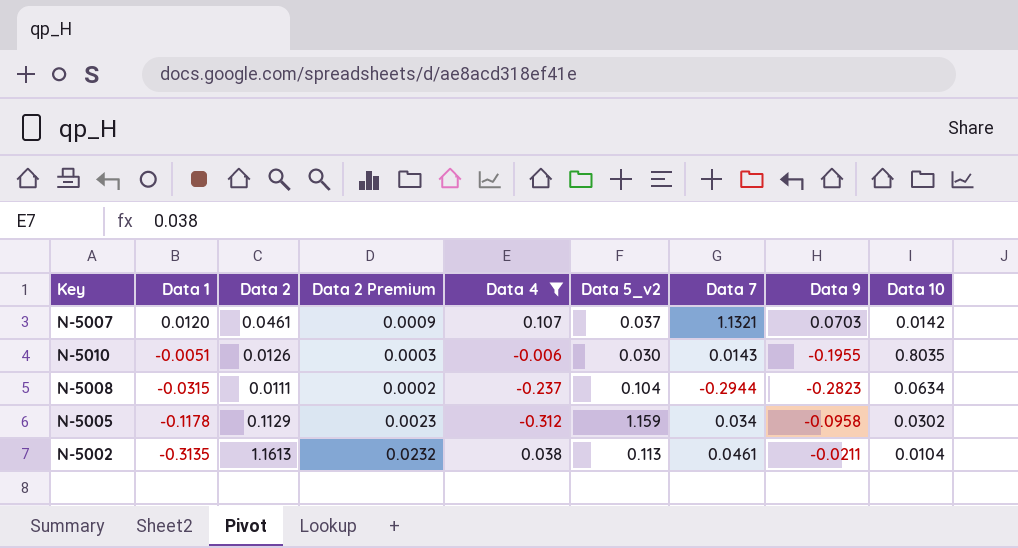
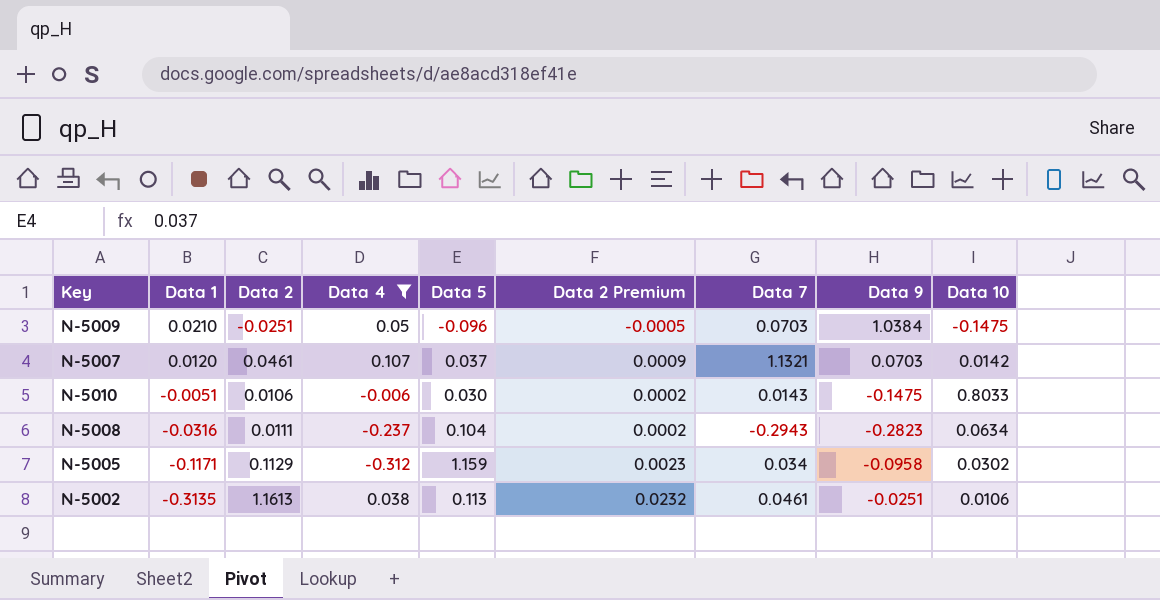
column name: Data 5_v2 -> Data 5
column Data 2 Premium | position: 4 -> 6
row N-5009: none -> 0.0210 | -0.0251 | 0.05 | -0.096 | -0.0005 | 0.0703 | 1.0384 | -0.1475
N-5010 | Data 2: 0.0126 -> 0.0106
N-5010 | Data 2 Premium: 0.0003 -> 0.0002
N-5010 | Data 9: -0.1955 -> -0.1475
N-5010 | Data 10: 0.8035 -> 0.8033
N-5008 | Data 1: -0.0315 -> -0.0316
N-5008 | Data 7: -0.2944 -> -0.2943
N-5005 | Data 1: -0.1178 -> -0.1171
N-5002 | Data 9: -0.0211 -> -0.0251
N-5002 | Data 10: 0.0104 -> 0.0106

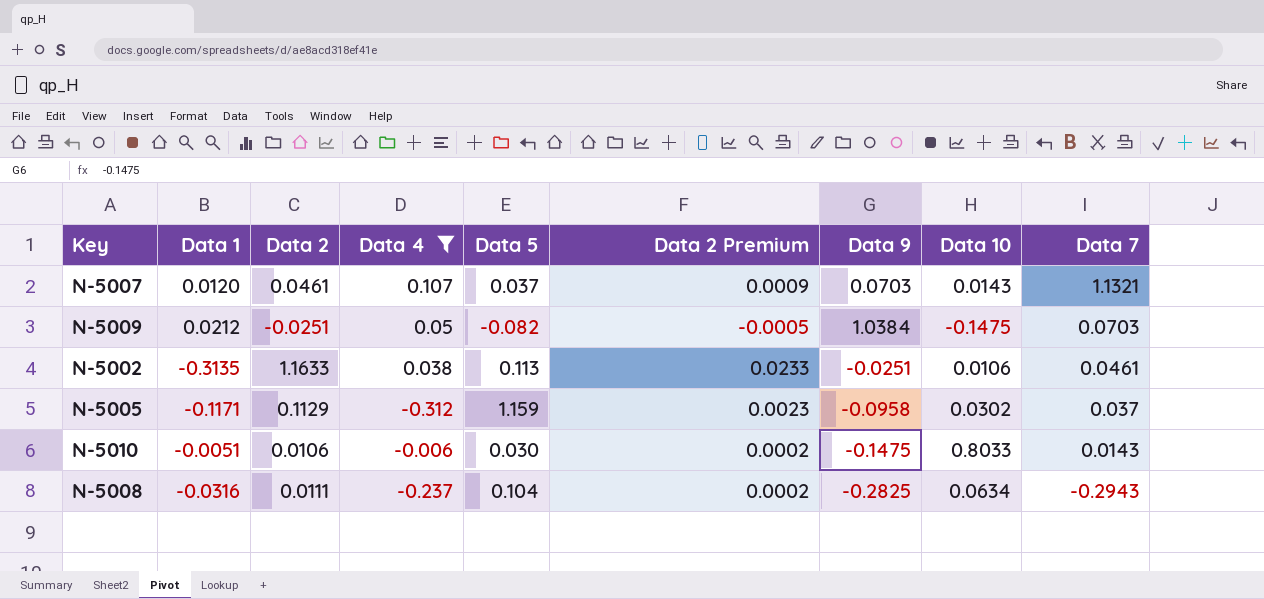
row order: Data 1 descending -> Data 7 descending
column Data 7 | position: 7 -> 9
N-5007 | Data 10: 0.0142 -> 0.0143
N-5009 | Data 1: 0.0210 -> 0.0212
N-5009 | Data 5: -0.096 -> -0.082
N-5002 | Data 2: 1.1613 -> 1.1633
N-5002 | Data 2 Premium: 0.0232 -> 0.0233
N-5005 | Data 7: 0.034 -> 0.037
N-5008 | Data 9: -0.2823 -> -0.2825

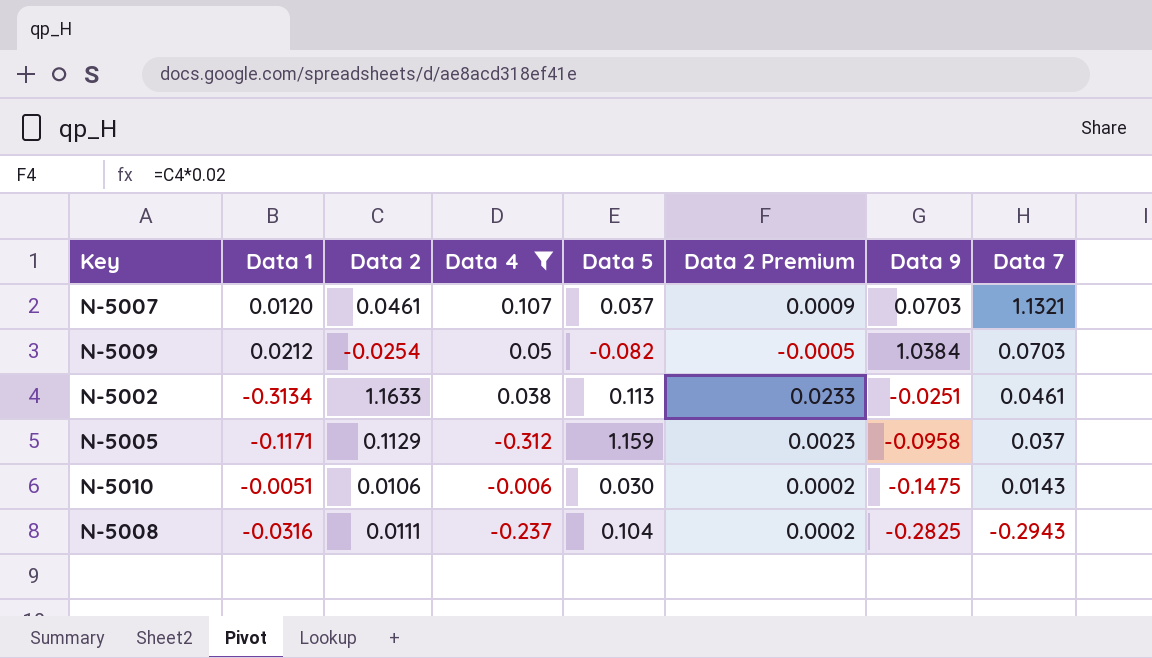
column Data 10 | position: 8 -> none
N-5009 | Data 2: -0.0251 -> -0.0254
N-5002 | Data 1: -0.3135 -> -0.3134

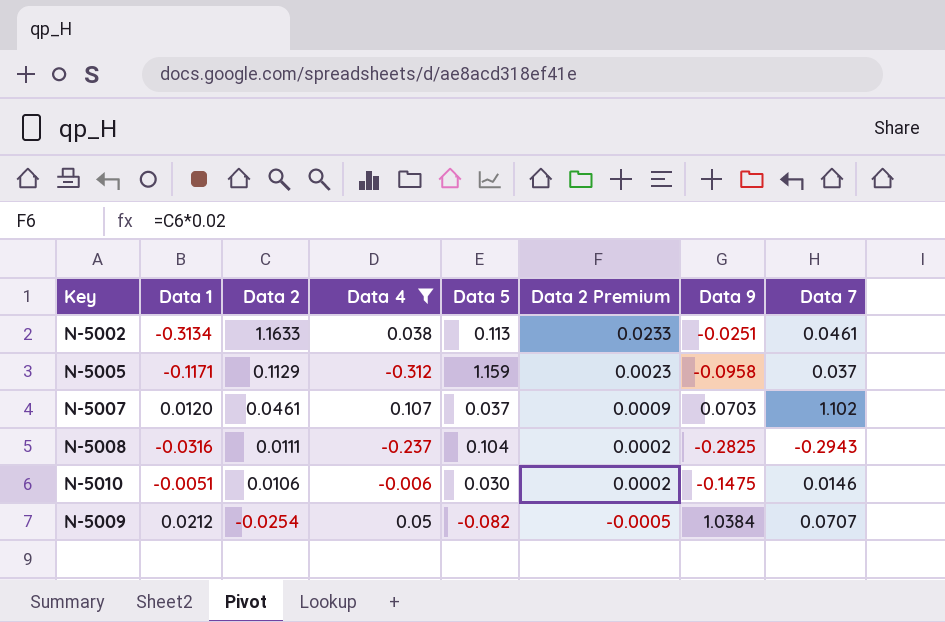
row order: Data 7 descending -> Data 2 descending
N-5007 | Data 7: 1.1321 -> 1.102
N-5010 | Data 7: 0.0143 -> 0.0146
N-5009 | Data 7: 0.0703 -> 0.0707

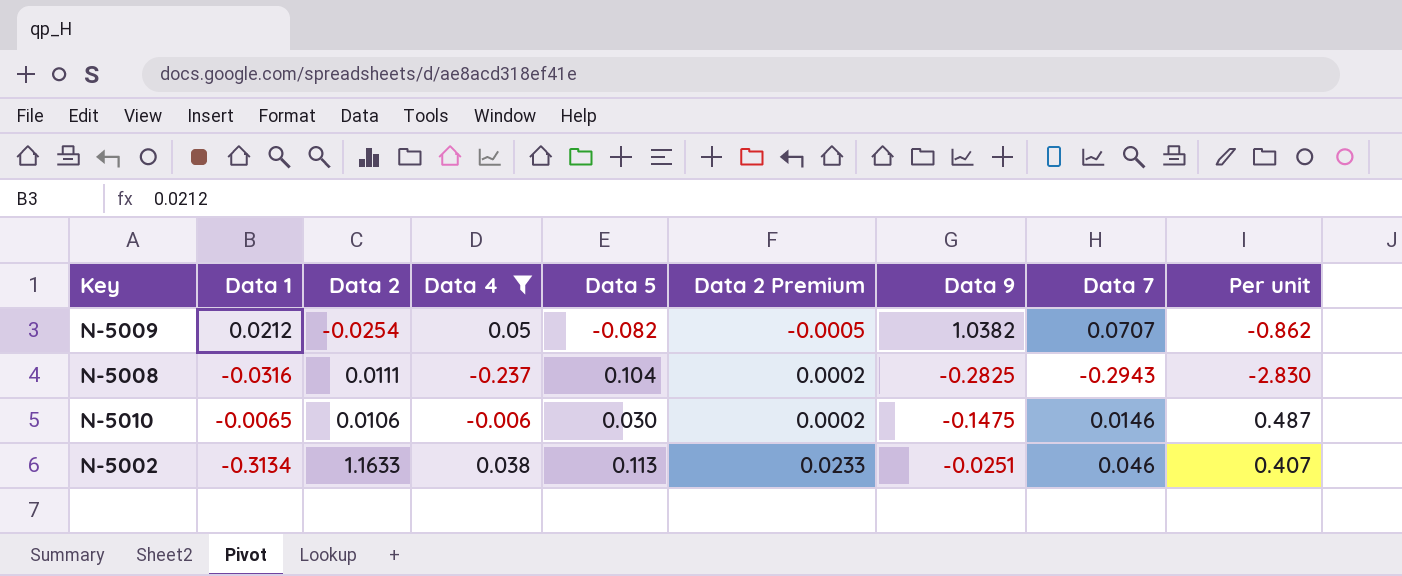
row order: Data 2 descending -> Data 2 Premium ascending
column Per unit | formula: none -> [Data 7] / [Data 5]
row N-5005: -0.1171 | 0.1129 | -0.312 | 1.159 | 0.0023 | -0.0958 | 0.037 -> none
row N-5007: 0.0120 | 0.0461 | 0.107 | 0.037 | 0.0009 | 0.0703 | 1.102 -> none
N-5009 | Data 9: 1.0384 -> 1.0382
N-5010 | Data 1: -0.0051 -> -0.0065
N-5002 | Data 7: 0.0461 -> 0.046

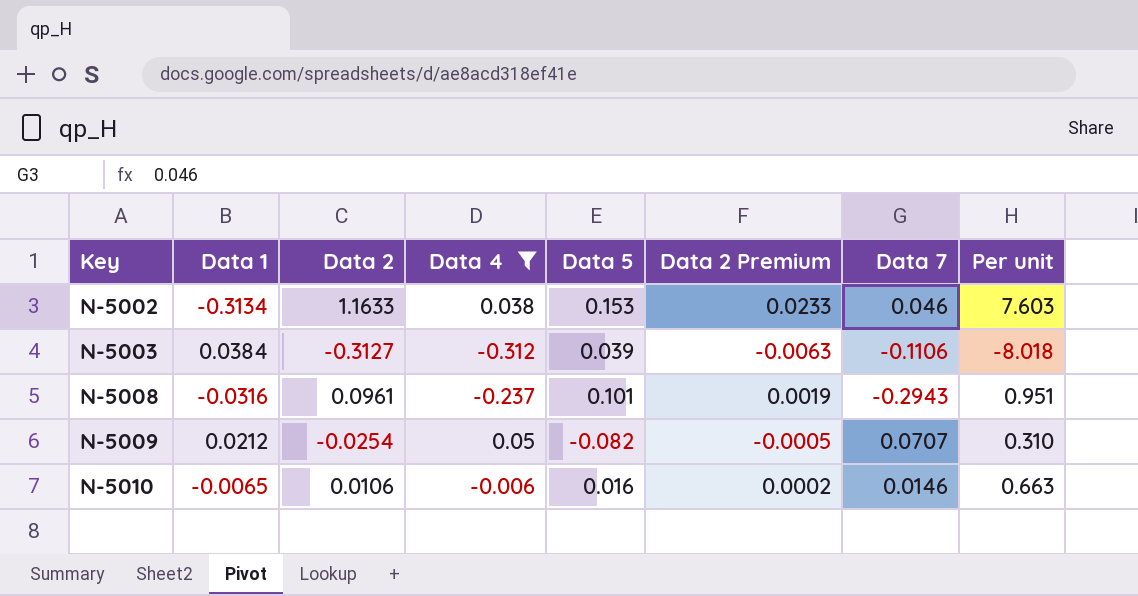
row order: Data 2 Premium ascending -> Key ascending
column Data 9 | position: 7 -> none
column Per unit | formula: [Data 7] / [Data 5] -> [Data 2] / [Data 5]
N-5002 | Data 5: 0.113 -> 0.153
row N-5003: none -> 0.0384 | -0.3127 | -0.312 | 0.039 | -0.0063 | -0.1106 | -8.018
N-5008 | Data 2: 0.0111 -> 0.0961
N-5008 | Data 5: 0.104 -> 0.101
N-5008 | Data 2 Premium: 0.0002 -> 0.0019
N-5010 | Data 5: 0.030 -> 0.016

